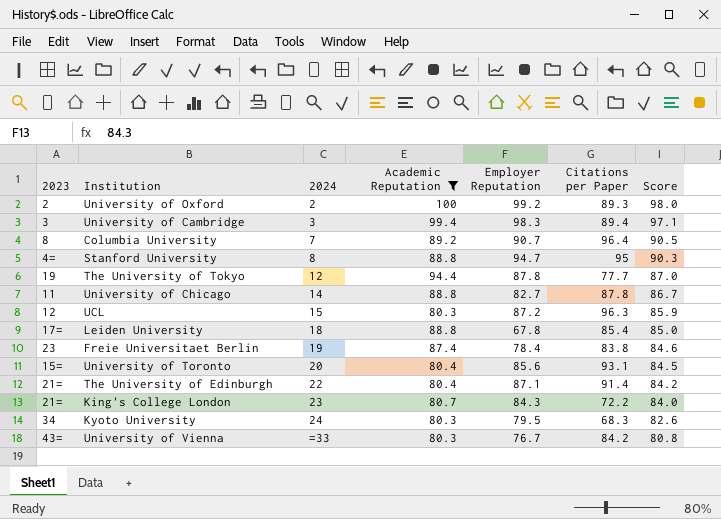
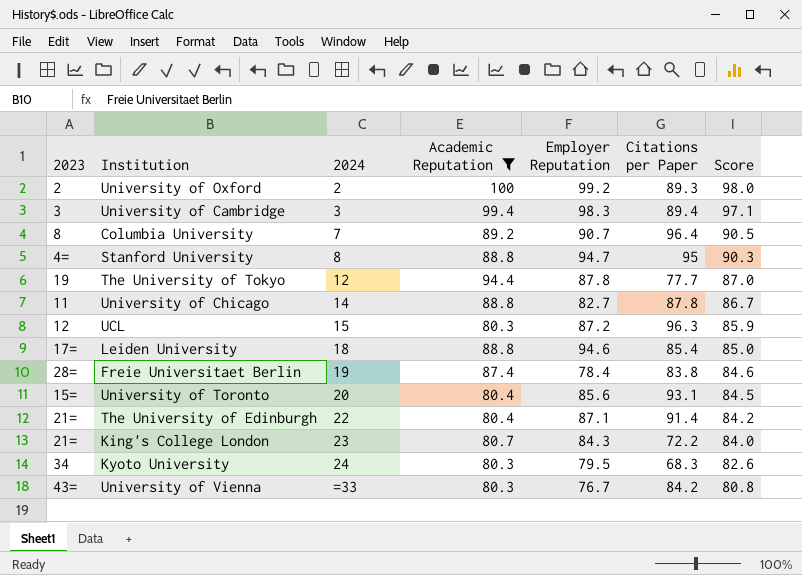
Leiden University | Employer Reputation: 67.8 -> 94.6
Freie Universitaet Berlin | 2023: 23 -> 28=

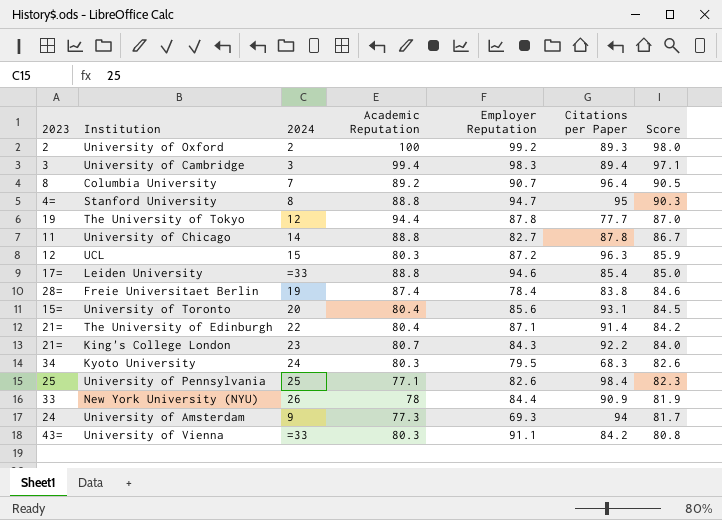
filter: Academic Reputation >= 80.3 -> none
Leiden University | 2024: 18 -> =33
King's College London | Citations per Paper: 72.2 -> 92.2
University of Vienna | Employer Reputation: 76.7 -> 91.1

